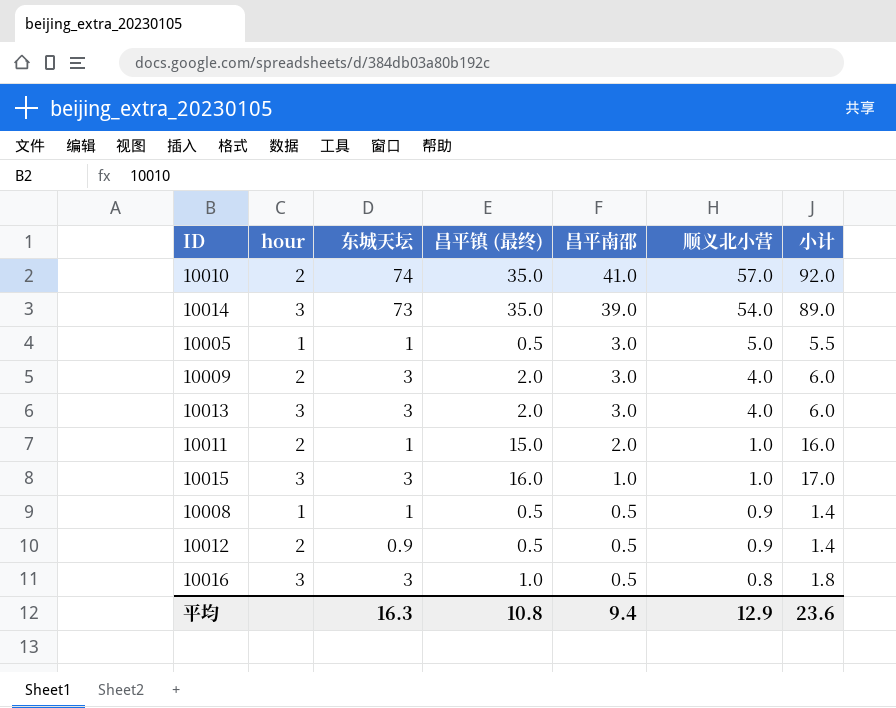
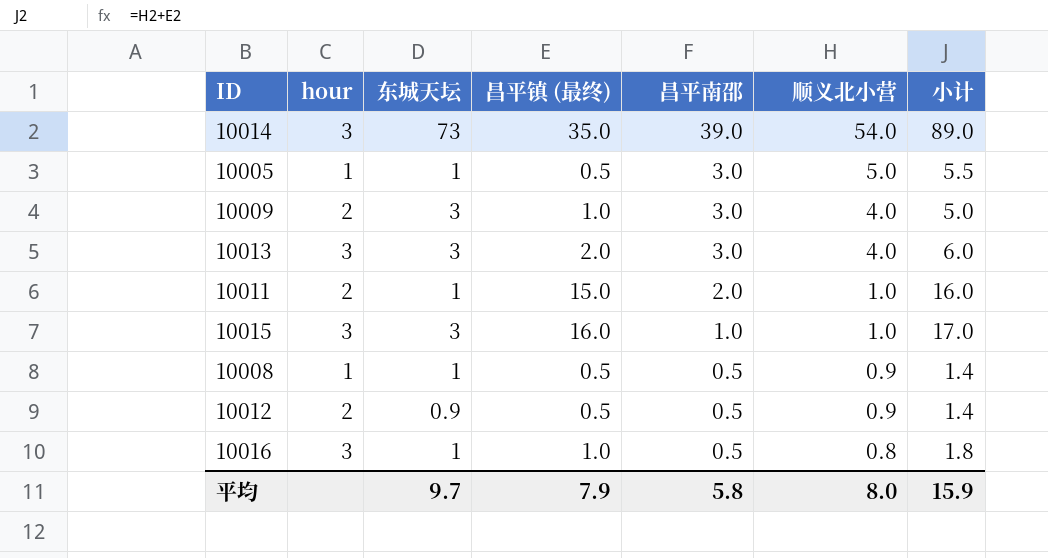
row 10010: 2 | 74 | 35.0 | 41.0 | 57.0 | 92.0 -> none
10009 | 昌平镇 (最终): 2.0 -> 1.0
10009 | 小计: 6.0 -> 5.0
10016 | 东城天坛: 3 -> 1
平均 | 东城天坛: 16.3 -> 9.7
平均 | 昌平镇 (最终): 10.8 -> 7.9
平均 | 昌平南邵: 9.4 -> 5.8
平均 | 顺义北小营: 12.9 -> 8.0
平均 | 小计: 23.6 -> 15.9

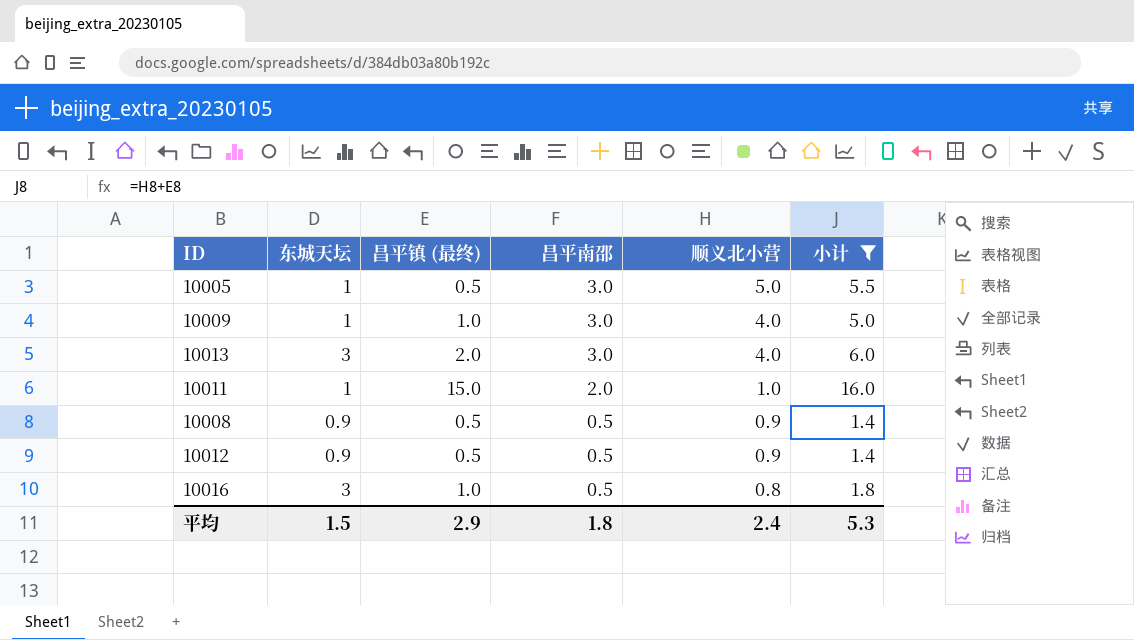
filter: none -> 小计 <= 16.0
column hour | position: 2 -> none
10009 | 东城天坛: 3 -> 1
10008 | 东城天坛: 1 -> 0.9
10016 | 东城天坛: 1 -> 3
平均 | 东城天坛: 9.7 -> 1.5
平均 | 昌平镇 (最终): 7.9 -> 2.9
平均 | 昌平南邵: 5.8 -> 1.8
平均 | 顺义北小营: 8.0 -> 2.4
平均 | 小计: 15.9 -> 5.3

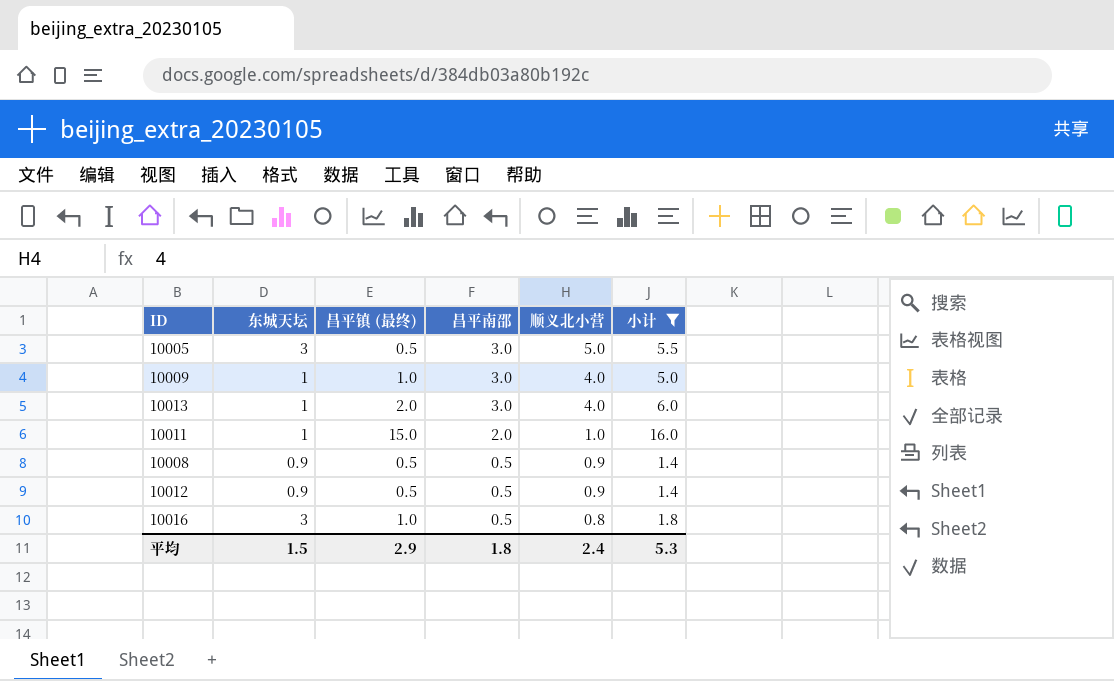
10005 | 东城天坛: 1 -> 3
10013 | 东城天坛: 3 -> 1

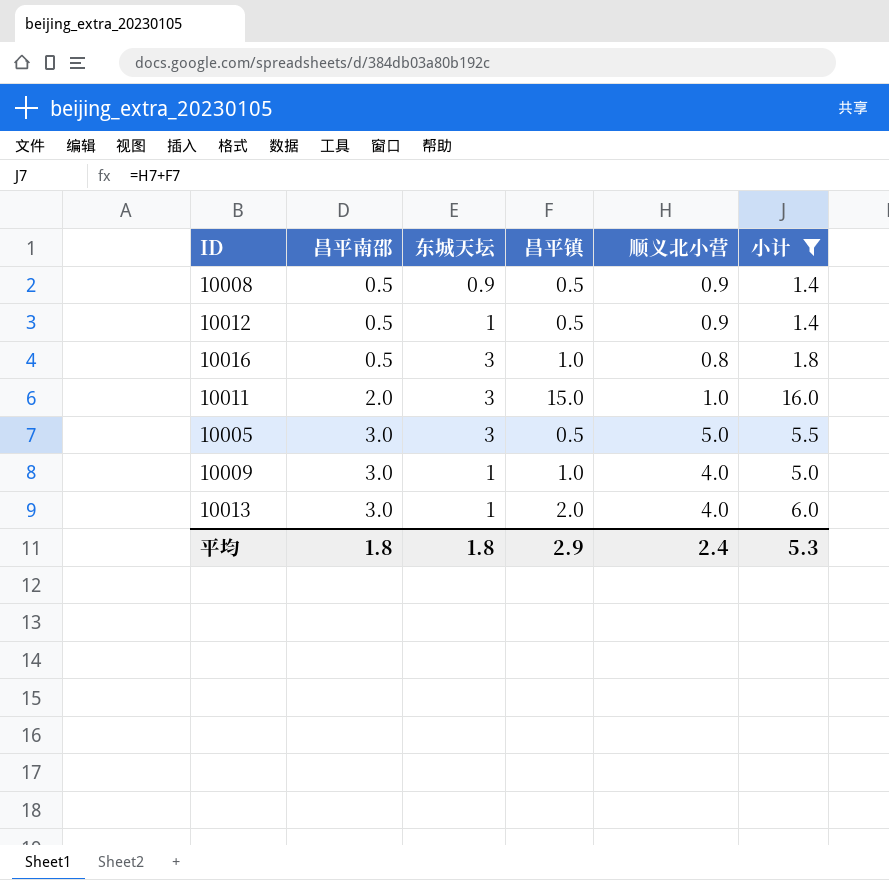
row order: 昌平南邵 descending -> 昌平南邵 ascending
column 昌平南邵 | position: 4 -> 2
column name: 昌平镇 (最终) -> 昌平镇
10012 | 东城天坛: 0.9 -> 1
10011 | 东城天坛: 1 -> 3
平均 | 东城天坛: 1.5 -> 1.8

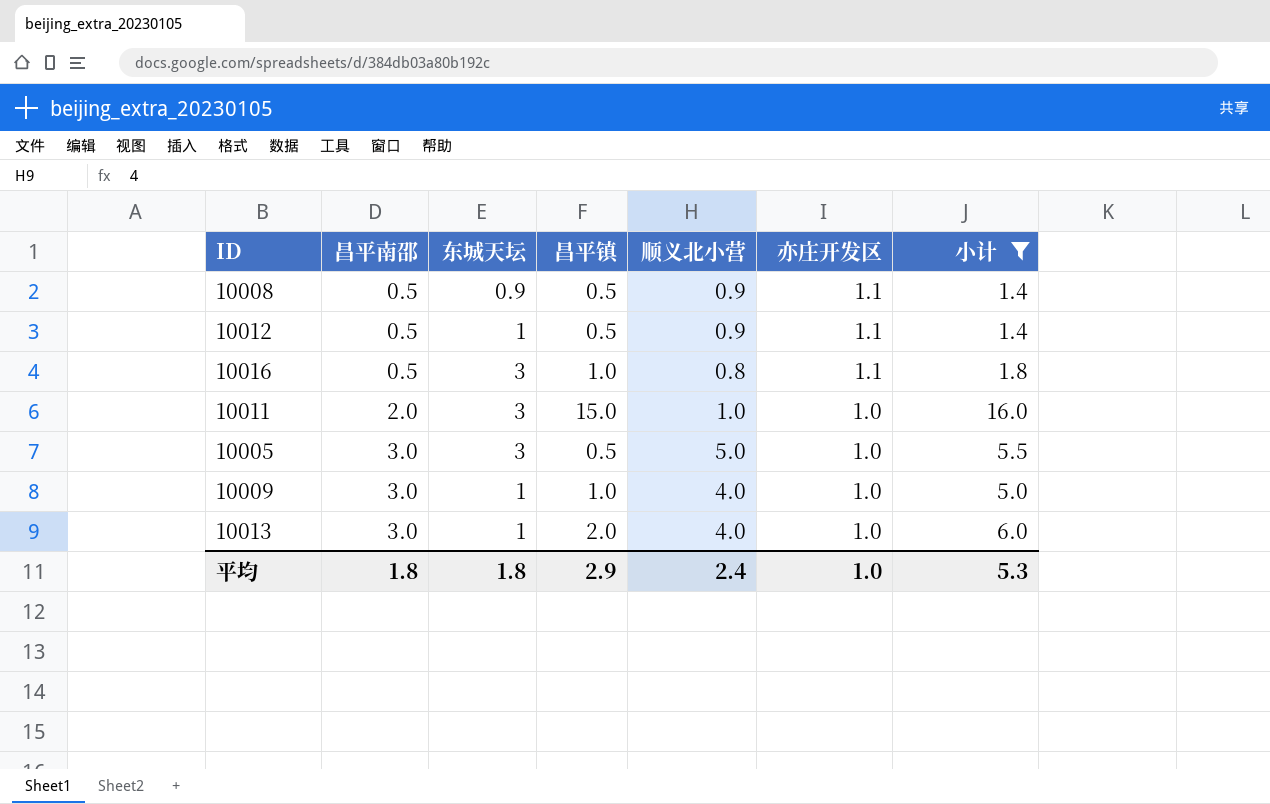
column 亦庄开发区 | position: none -> 6

